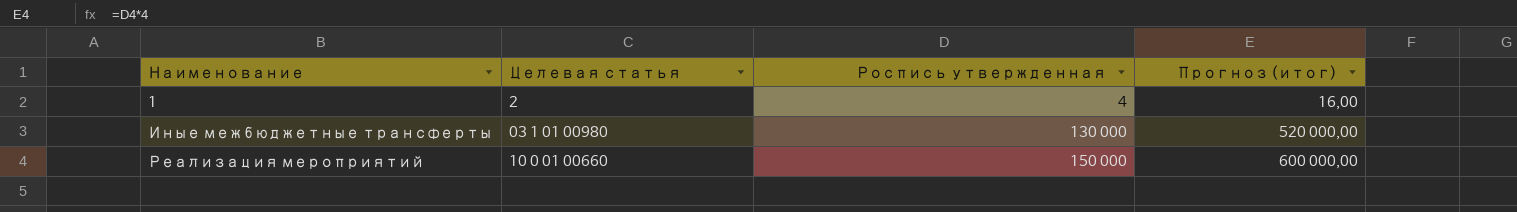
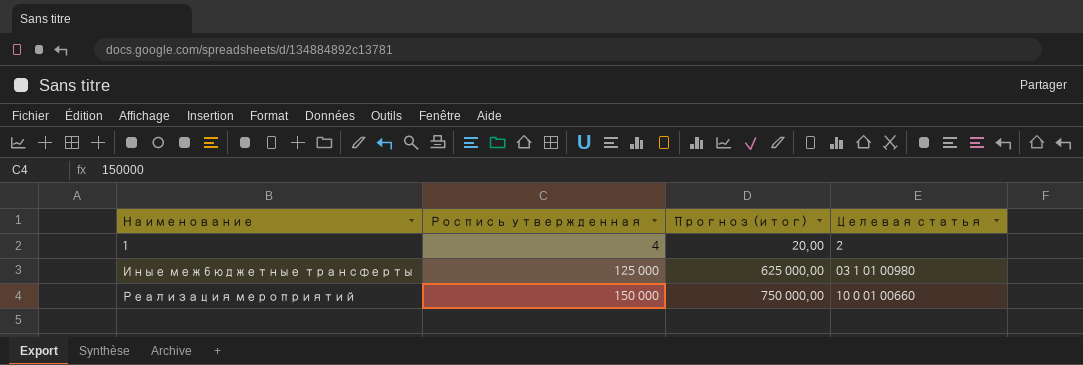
column Прогноз (итог) | formula: [Роспись утвержденная] * 4 -> [Роспись утвержденная] * 5
column Целевая статья | position: 2 -> 4
Иные межбюджетные трансферты | Роспись утвержденная: 130 000 -> 125 000

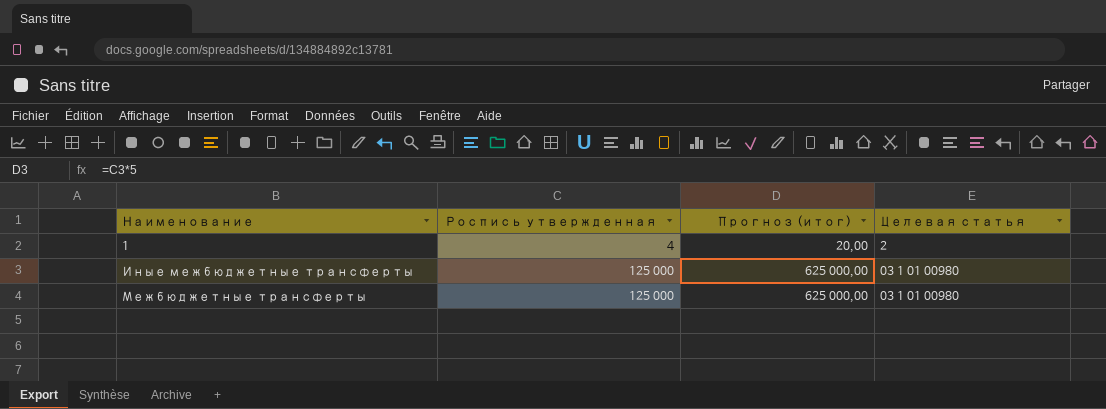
row Реализация мероприятий: 150 000 | 750 000,00 | 10 0 01 00660 -> none
row Межбюджетные трансферты: none -> 125 000 | 625 000,00 | 03 1 01 00980

